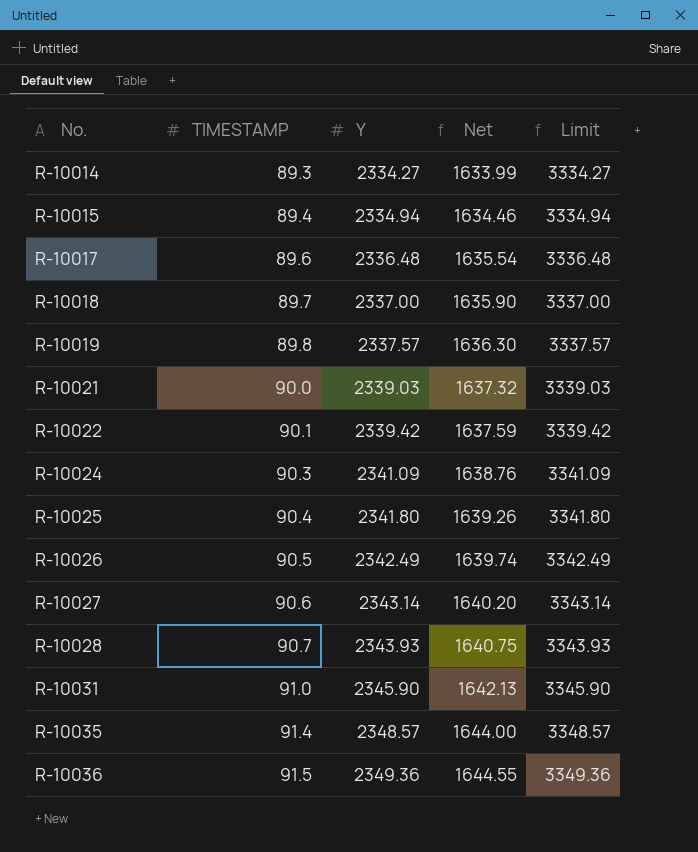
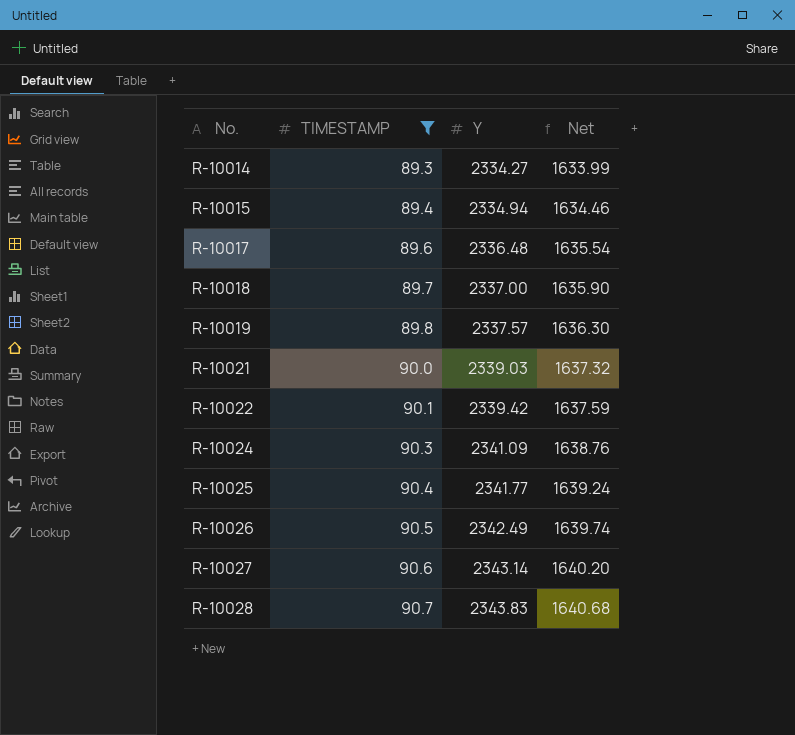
filter: none -> TIMESTAMP <= 90.7
column Limit | formula: [Y] + 1000 -> none
R-10025 | Y: 2341.80 -> 2341.77
R-10025 | Net: 1639.26 -> 1639.24
R-10028 | Y: 2343.93 -> 2343.83
R-10028 | Net: 1640.75 -> 1640.68

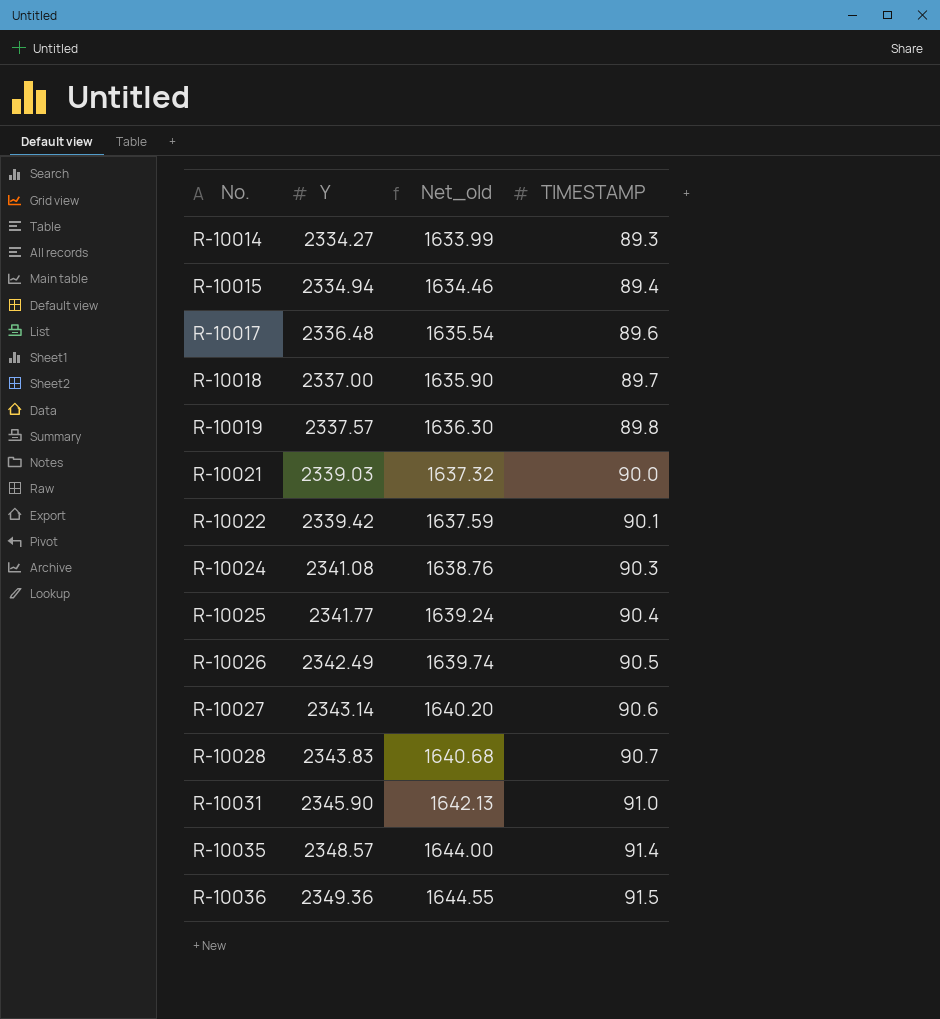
filter: TIMESTAMP <= 90.7 -> none
column name: Net -> Net_old
column TIMESTAMP | position: 2 -> 4
R-10024 | Y: 2341.09 -> 2341.08

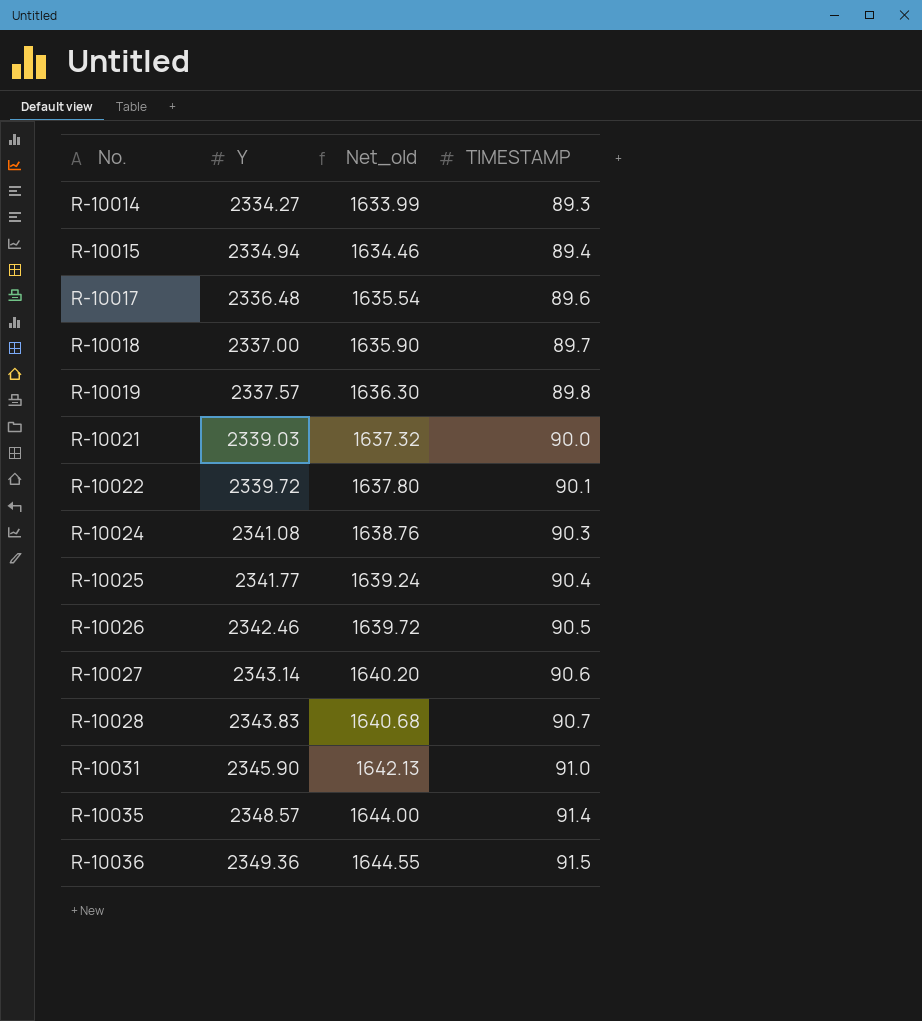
R-10022 | Y: 2339.42 -> 2339.72
R-10022 | Net_old: 1637.59 -> 1637.80
R-10026 | Y: 2342.49 -> 2342.46
R-10026 | Net_old: 1639.74 -> 1639.72

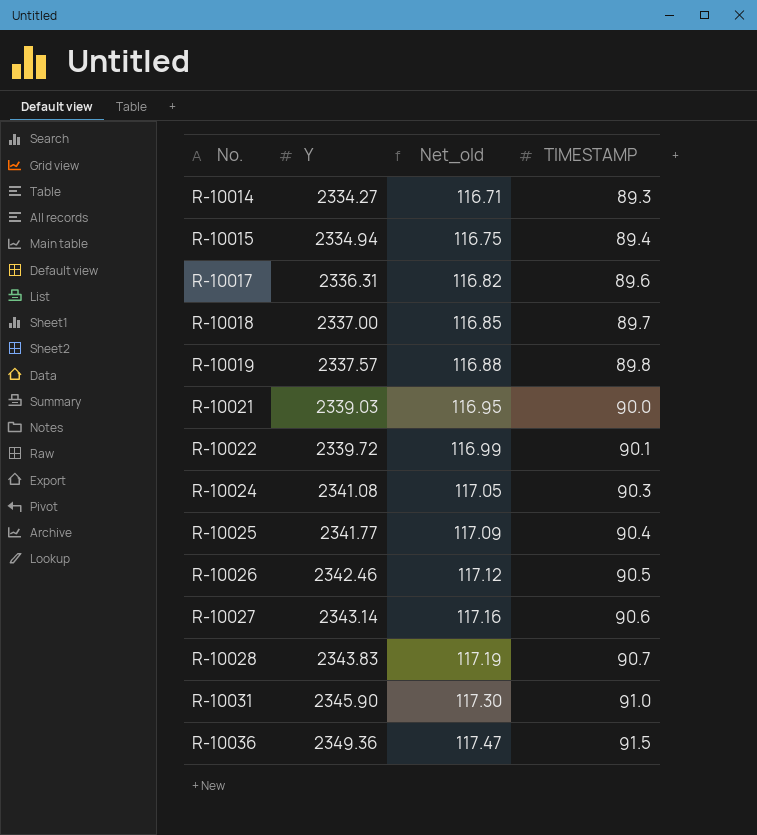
column Net_old | formula: [Y] * 0.7 -> [Y] * 0.05
row R-10035: 2348.57 | 1644.00 | 91.4 -> none
R-10017 | Y: 2336.48 -> 2336.31

